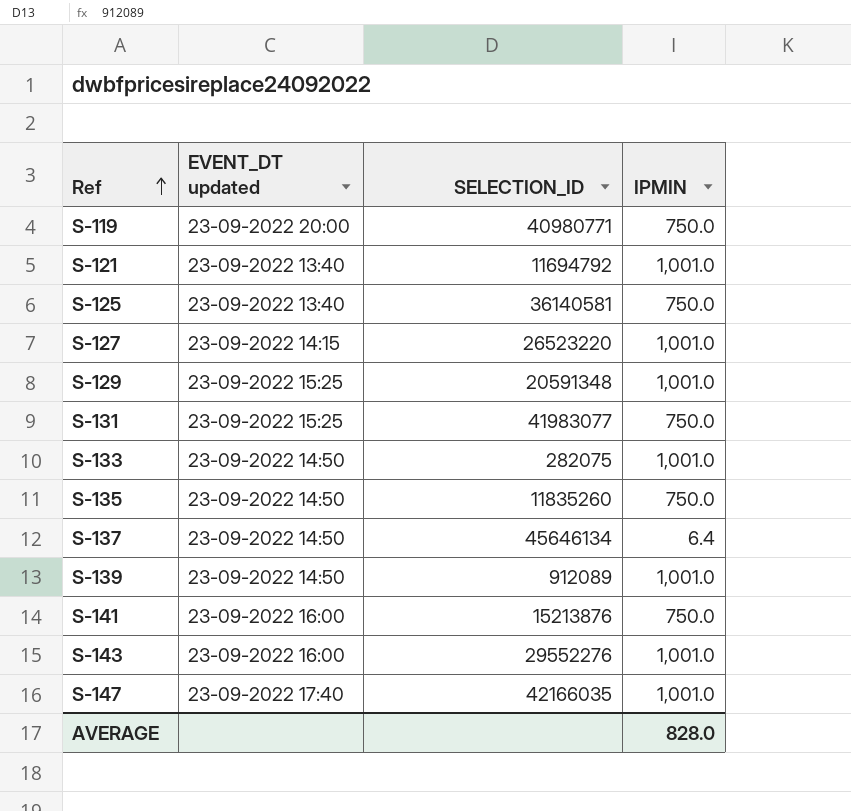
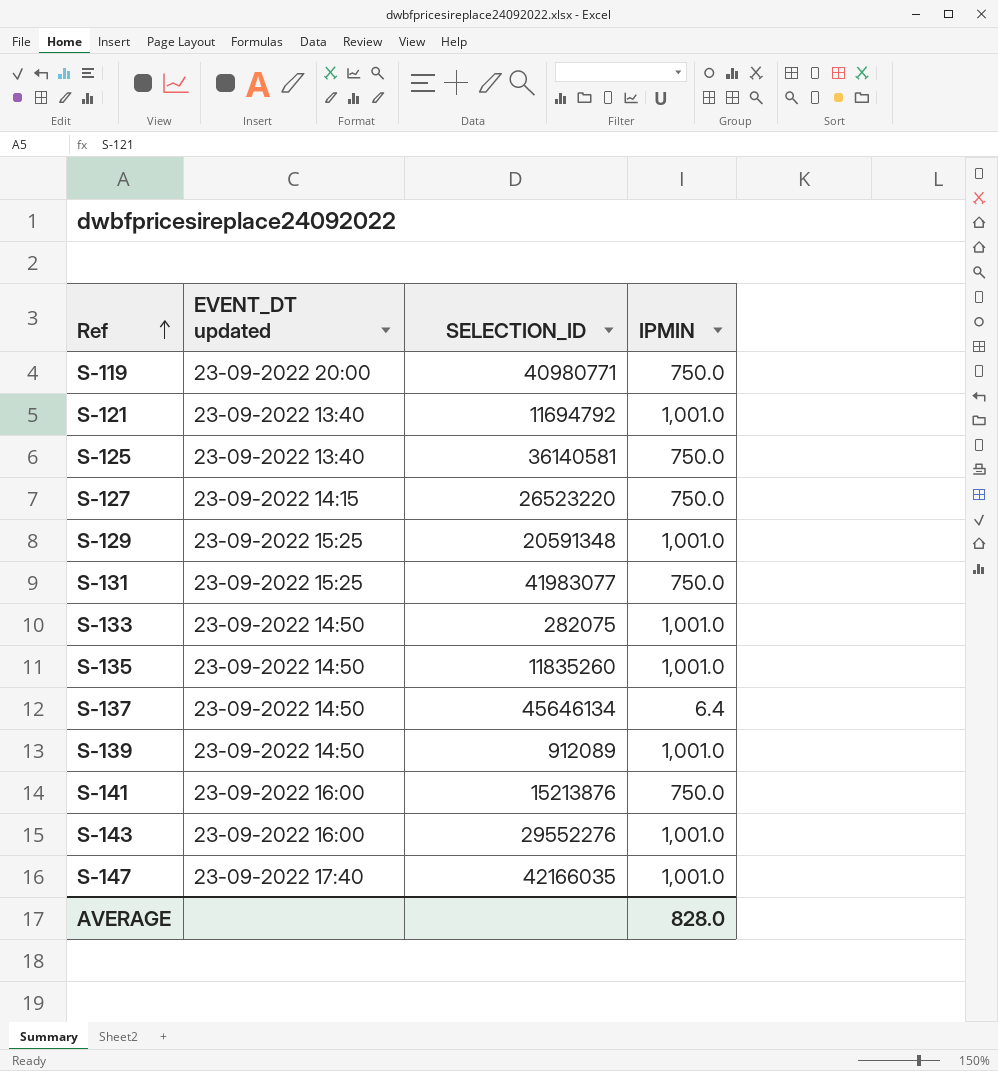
S-127 | IPMIN: 1,001.0 -> 750.0
S-135 | IPMIN: 750.0 -> 1,001.0

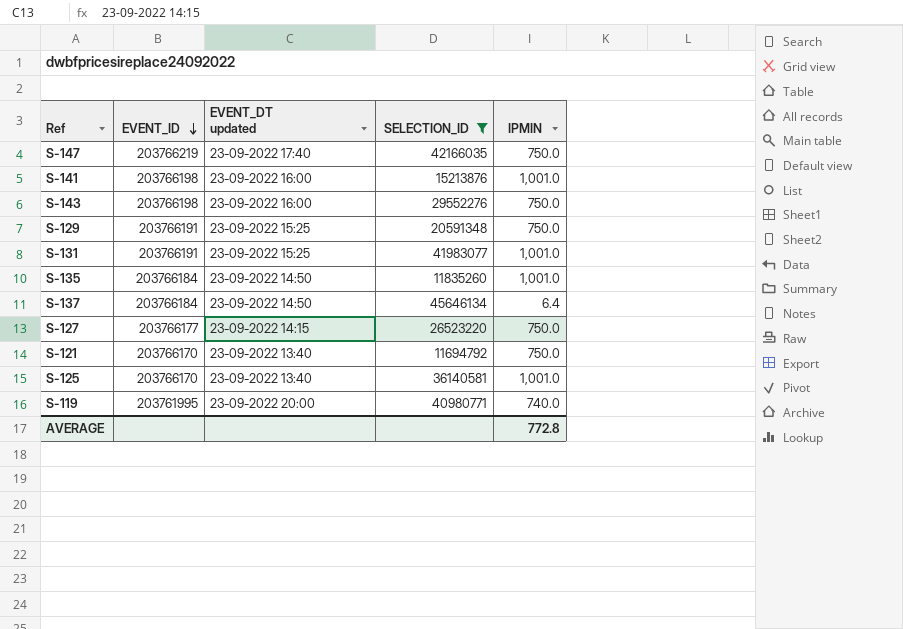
filter: none -> SELECTION_ID >= 11694792
row order: Ref ascending -> EVENT_ID descending
column EVENT_ID | position: none -> 2
S-147 | IPMIN: 1,001.0 -> 750.0
S-141 | IPMIN: 750.0 -> 1,001.0
S-143 | IPMIN: 1,001.0 -> 750.0
S-129 | IPMIN: 1,001.0 -> 750.0
S-131 | IPMIN: 750.0 -> 1,001.0
S-121 | IPMIN: 1,001.0 -> 750.0
S-125 | IPMIN: 750.0 -> 1,001.0
S-119 | IPMIN: 750.0 -> 740.0
AVERAGE | IPMIN: 828.0 -> 772.8

